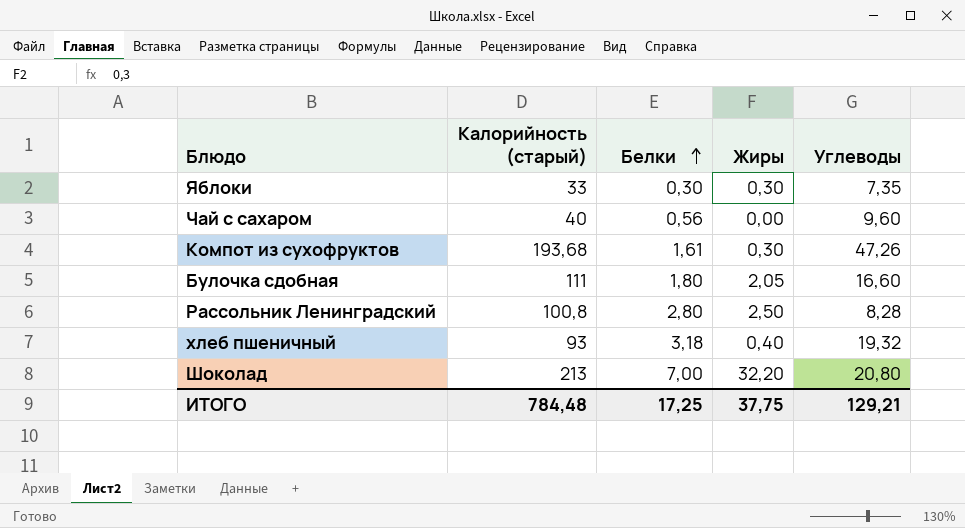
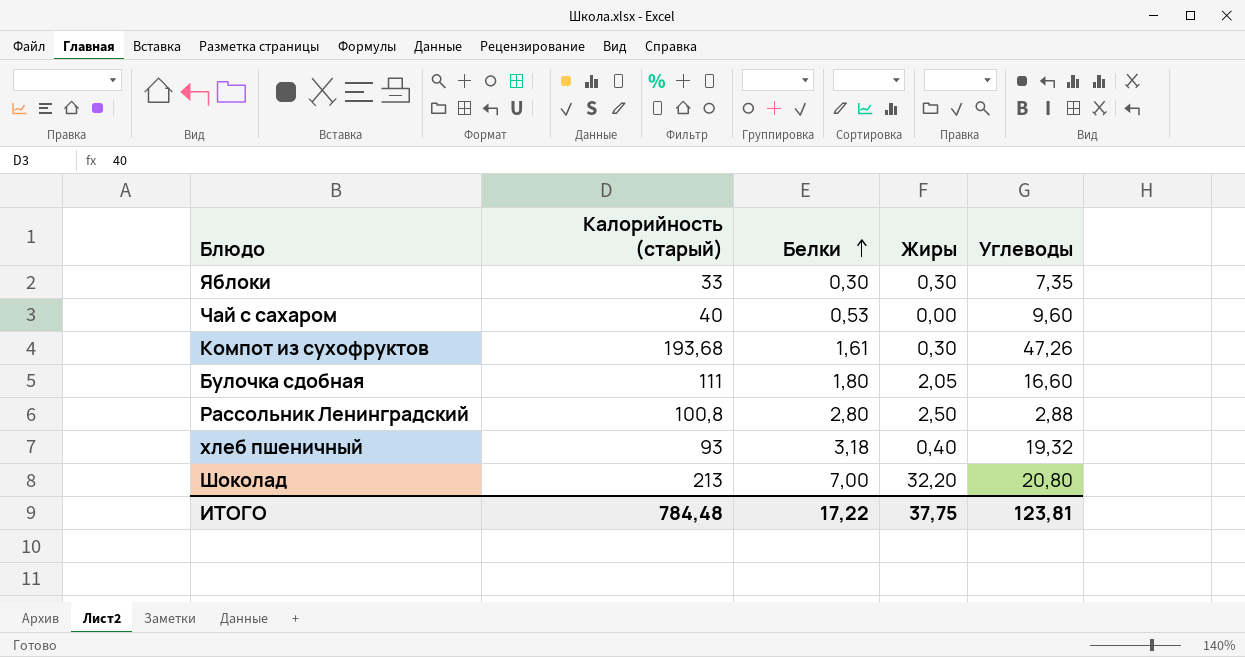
Чай с сахаром | Белки: 0,56 -> 0,53
Рассольник Ленинградский | Углеводы: 8,28 -> 2,88
ИТОГО | Белки: 17,25 -> 17,22
ИТОГО | Углеводы: 129,21 -> 123,81

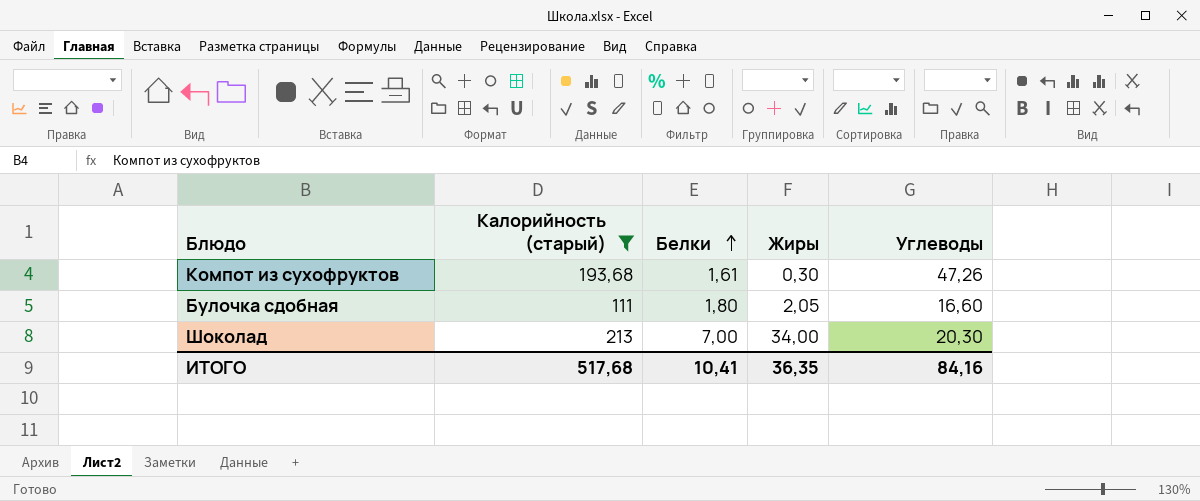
filter: none -> Калорийность (старый) >= 111
Шоколад | Жиры: 32,20 -> 34,00
Шоколад | Углеводы: 20,80 -> 20,30
ИТОГО | Калорийность (старый): 784,48 -> 517,68
ИТОГО | Белки: 17,22 -> 10,41
ИТОГО | Жиры: 37,75 -> 36,35
ИТОГО | Углеводы: 123,81 -> 84,16

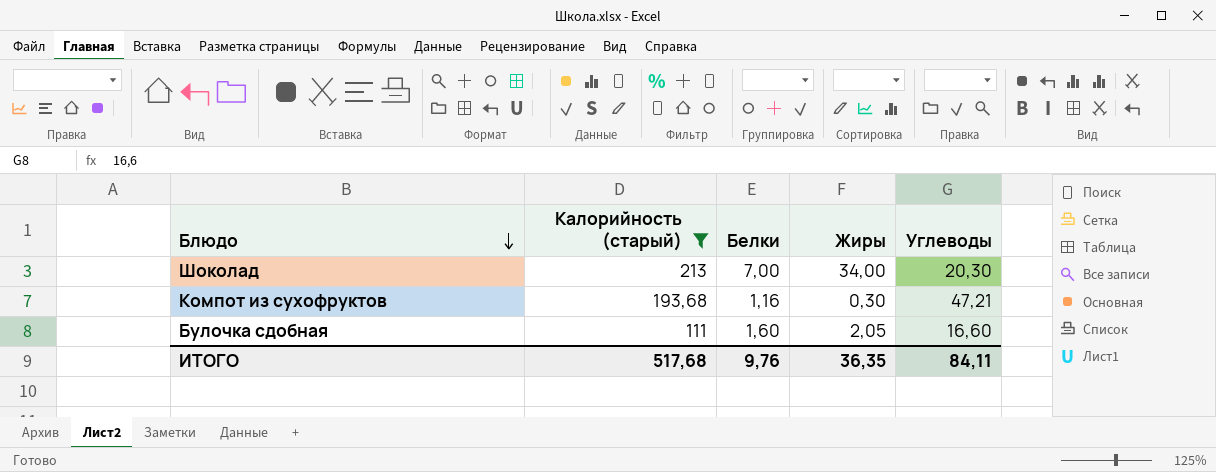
row order: Белки ascending -> Блюдо descending
Компот из сухофруктов | Белки: 1,61 -> 1,16
Компот из сухофруктов | Углеводы: 47,26 -> 47,21
Булочка сдобная | Белки: 1,80 -> 1,60
ИТОГО | Белки: 10,41 -> 9,76
ИТОГО | Углеводы: 84,16 -> 84,11

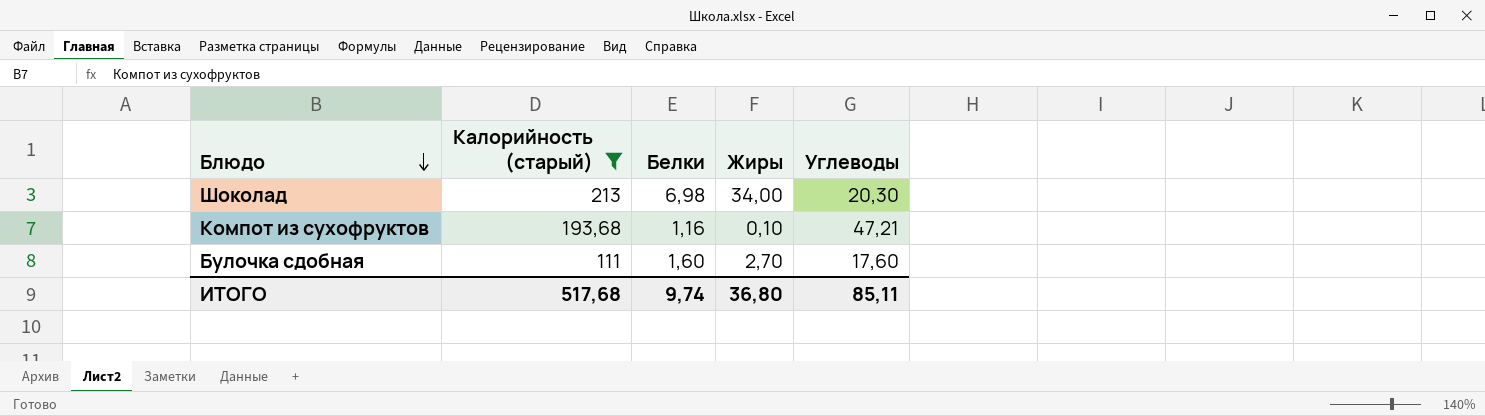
Шоколад | Белки: 7,00 -> 6,98
Компот из сухофруктов | Жиры: 0,30 -> 0,10
Булочка сдобная | Жиры: 2,05 -> 2,70
Булочка сдобная | Углеводы: 16,60 -> 17,60
ИТОГО | Белки: 9,76 -> 9,74
ИТОГО | Жиры: 36,35 -> 36,80
ИТОГО | Углеводы: 84,11 -> 85,11

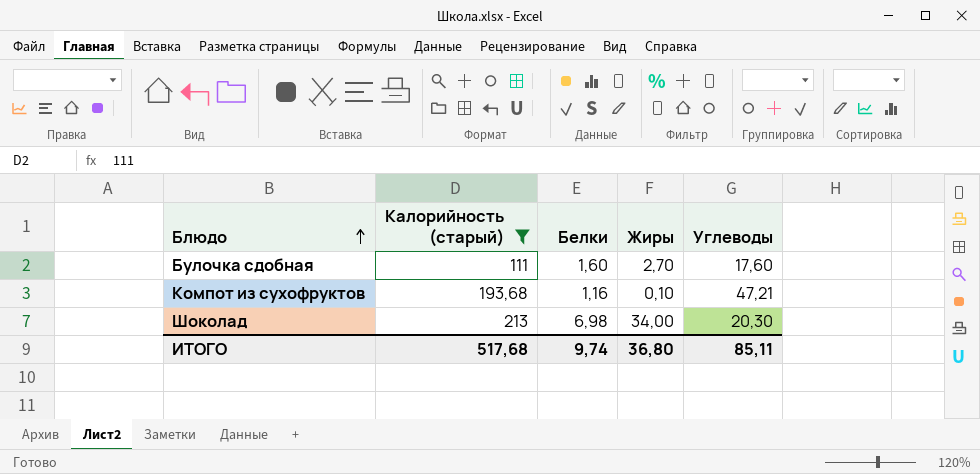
row order: Блюдо descending -> Блюдо ascending

